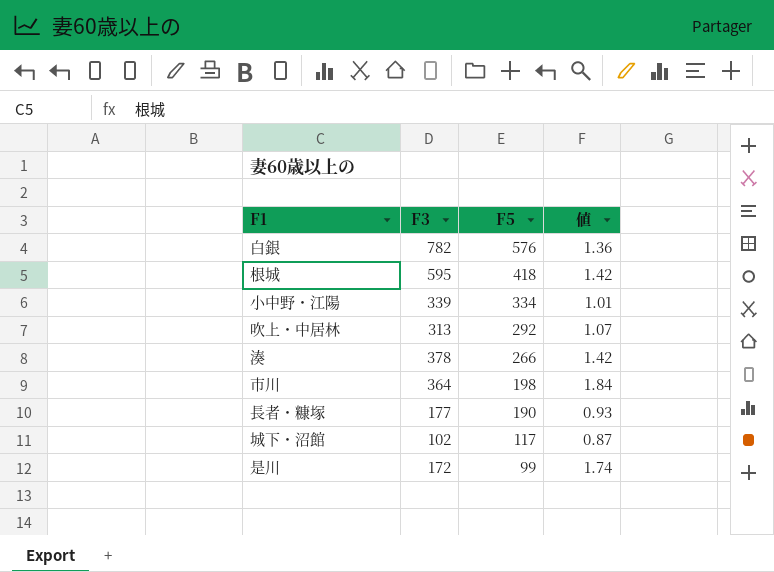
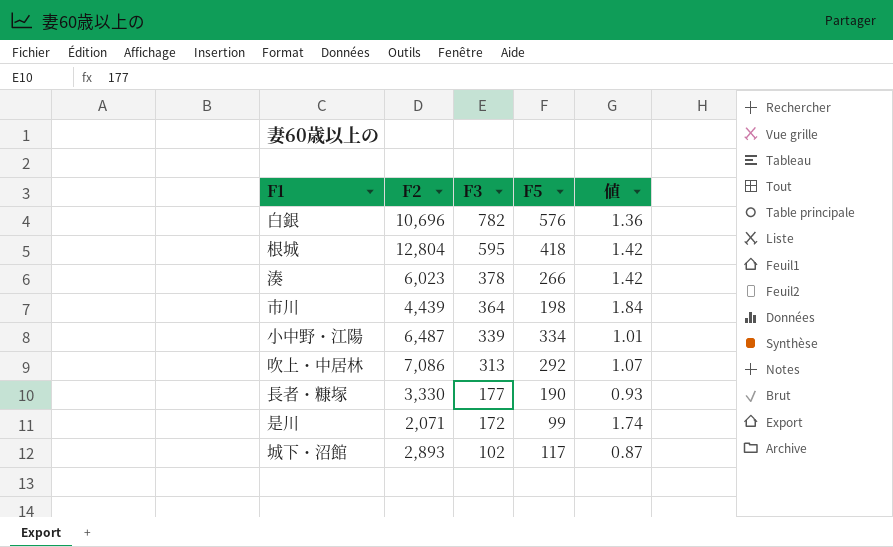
row order: F5 descending -> F3 descending
column F2 | position: none -> 2

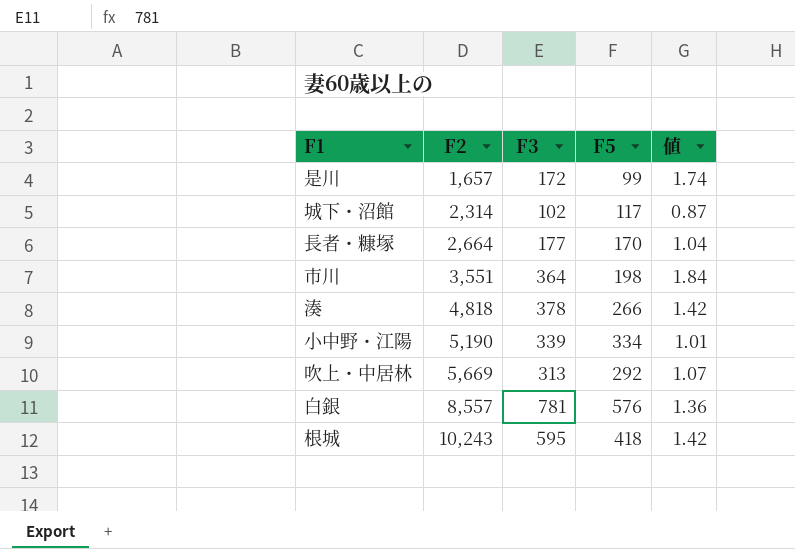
row order: F3 descending -> F2 ascending
是川 | F2: 2,071 -> 1,657
城下・沼館 | F2: 2,893 -> 2,314
長者・糠塚 | F2: 3,330 -> 2,664
長者・糠塚 | F5: 190 -> 170
長者・糠塚 | 値: 0.93 -> 1.04
市川 | F2: 4,439 -> 3,551
湊 | F2: 6,023 -> 4,818
小中野・江陽 | F2: 6,487 -> 5,190
吹上・中居林 | F2: 7,086 -> 5,669
白銀 | F2: 10,696 -> 8,557
白銀 | F3: 782 -> 781
根城 | F2: 12,804 -> 10,243

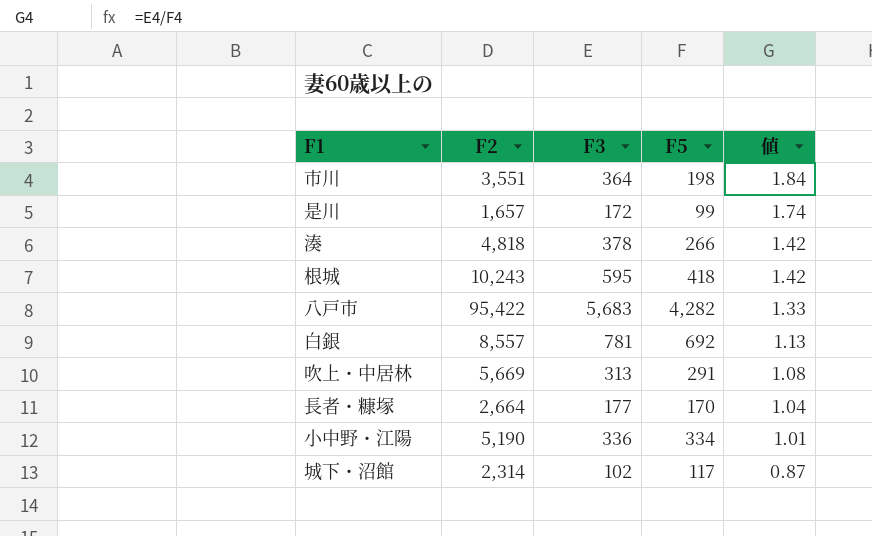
row order: F2 ascending -> 値 descending
row 八戸市: none -> 95,422 | 5,683 | 4,282 | 1.33
白銀 | F5: 576 -> 692
白銀 | 値: 1.36 -> 1.13
吹上・中居林 | F5: 292 -> 291
吹上・中居林 | 値: 1.07 -> 1.08
小中野・江陽 | F3: 339 -> 336

